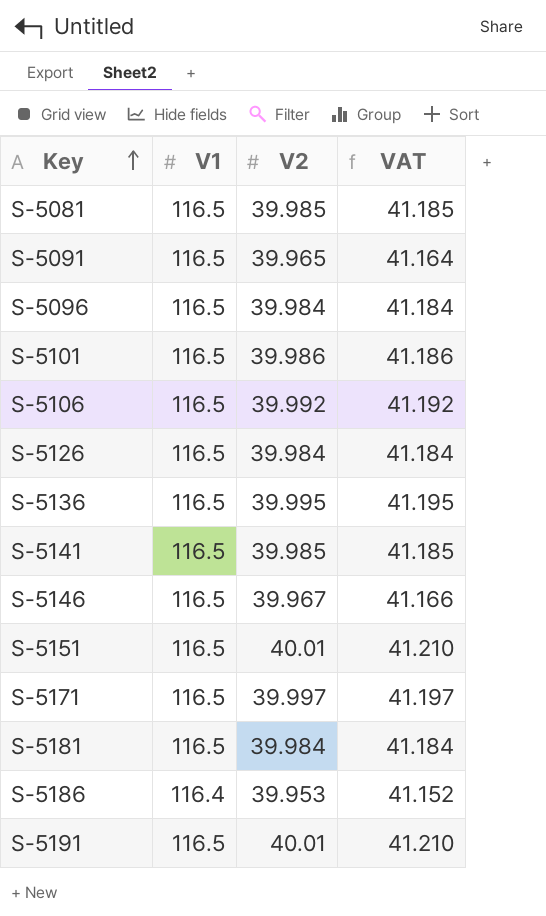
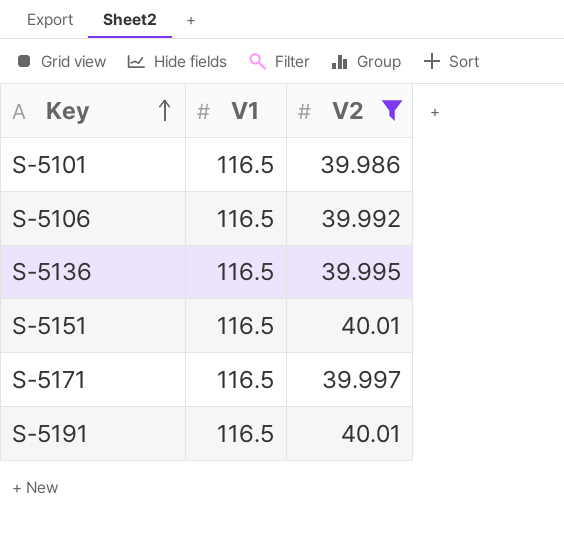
filter: none -> V2 >= 39.986
column VAT | formula: [V2] * 1.03 -> none

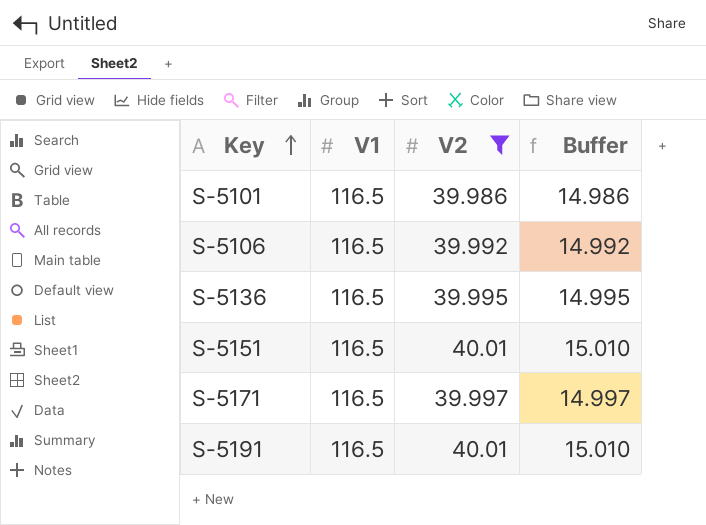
column Buffer | formula: none -> [V2] - 25

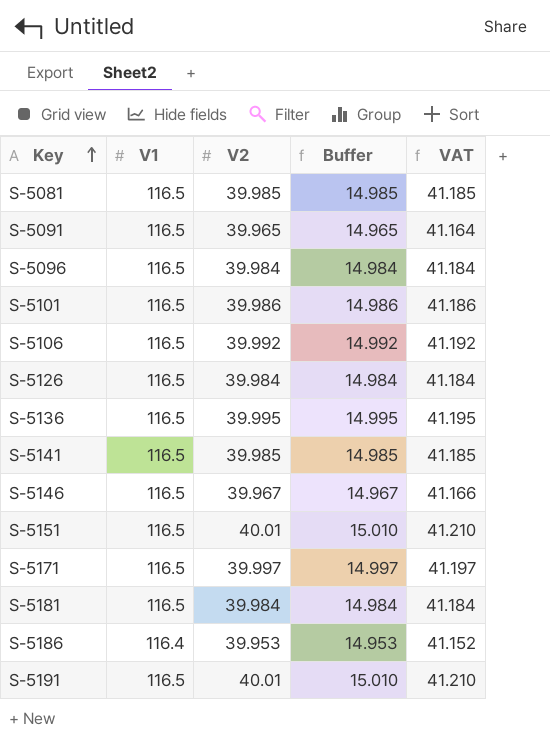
filter: V2 >= 39.986 -> none
column VAT | formula: none -> [V2] * 1.03

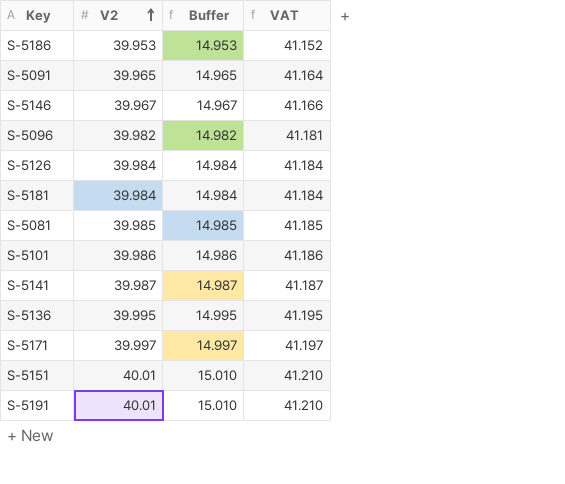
row order: Key ascending -> V2 ascending
column V1 | position: 2 -> none
row S-5106: 116.5 | 39.992 | 14.992 | 41.192 -> none
S-5096 | V2: 39.984 -> 39.982
S-5096 | Buffer: 14.984 -> 14.982
S-5096 | VAT: 41.184 -> 41.181
S-5141 | V2: 39.985 -> 39.987
S-5141 | Buffer: 14.985 -> 14.987
S-5141 | VAT: 41.185 -> 41.187

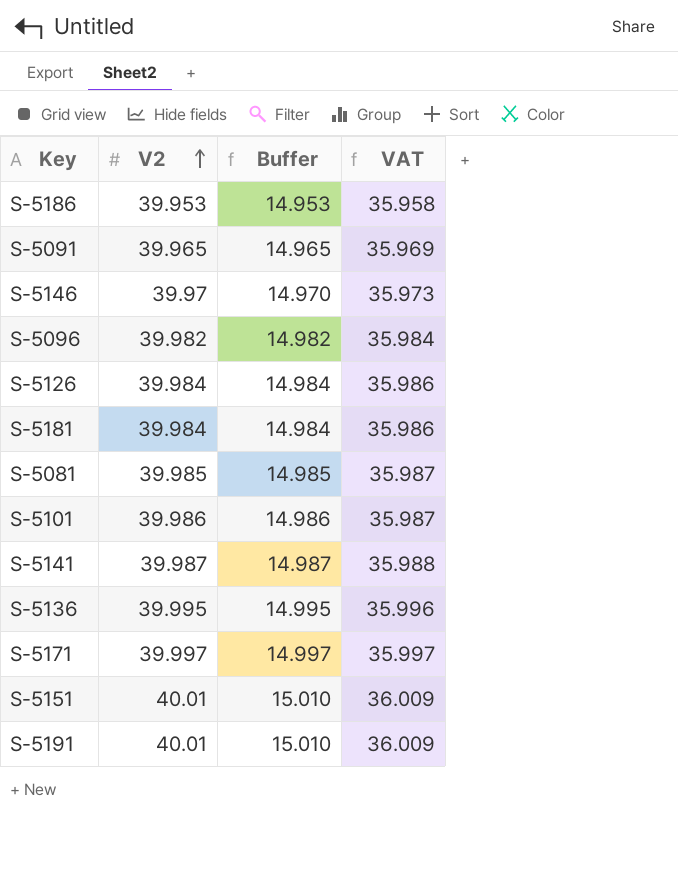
column VAT | formula: [V2] * 1.03 -> [V2] * 0.9
S-5146 | V2: 39.967 -> 39.97
S-5146 | Buffer: 14.967 -> 14.970

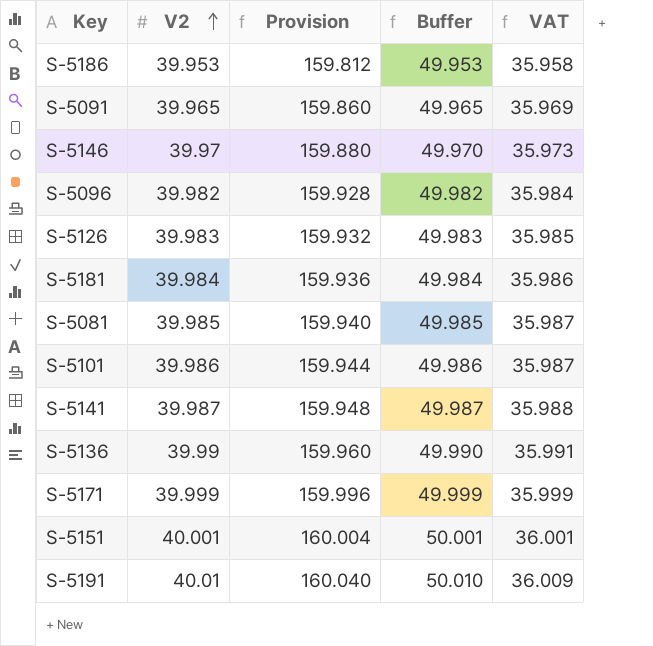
column Provision | formula: none -> [V2] * 4
column Buffer | formula: [V2] - 25 -> [V2] + 10
S-5126 | V2: 39.984 -> 39.983
S-5126 | VAT: 35.986 -> 35.985
S-5136 | V2: 39.995 -> 39.99
S-5136 | VAT: 35.996 -> 35.991
S-5171 | V2: 39.997 -> 39.999
S-5171 | VAT: 35.997 -> 35.999
S-5151 | V2: 40.01 -> 40.001
S-5151 | VAT: 36.009 -> 36.001

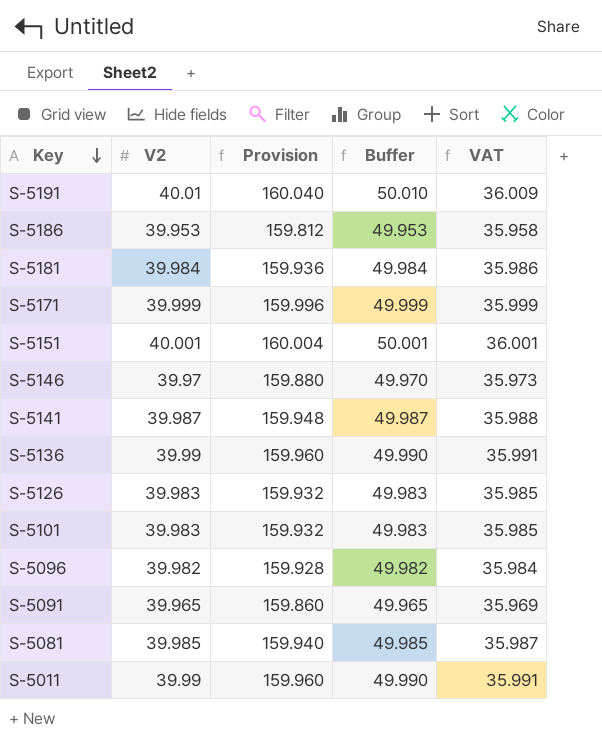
row order: V2 ascending -> Key descending
S-5101 | V2: 39.986 -> 39.983
S-5101 | Provision: 159.944 -> 159.932
S-5101 | Buffer: 49.986 -> 49.983
S-5101 | VAT: 35.987 -> 35.985
row S-5011: none -> 39.99 | 159.960 | 49.990 | 35.991

